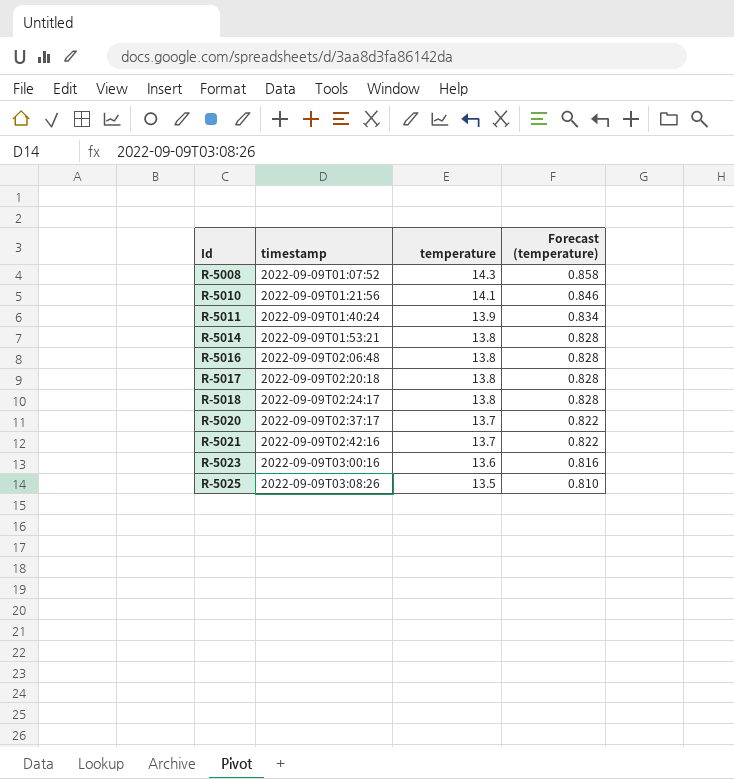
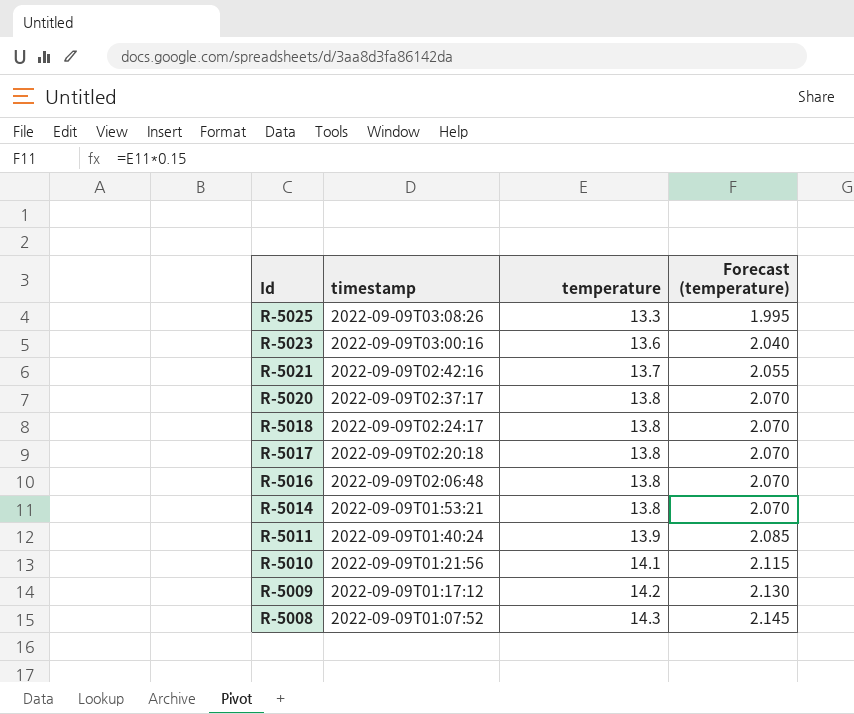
row order: Id ascending -> Id descending
column Forecast (temperature) | formula: [temperature] * 0.06 -> [temperature] * 0.15
R-5025 | temperature: 13.5 -> 13.3
R-5020 | temperature: 13.7 -> 13.8
row R-5009: none -> 2022-09-09T01:17:12 | 14.2 | 2.130

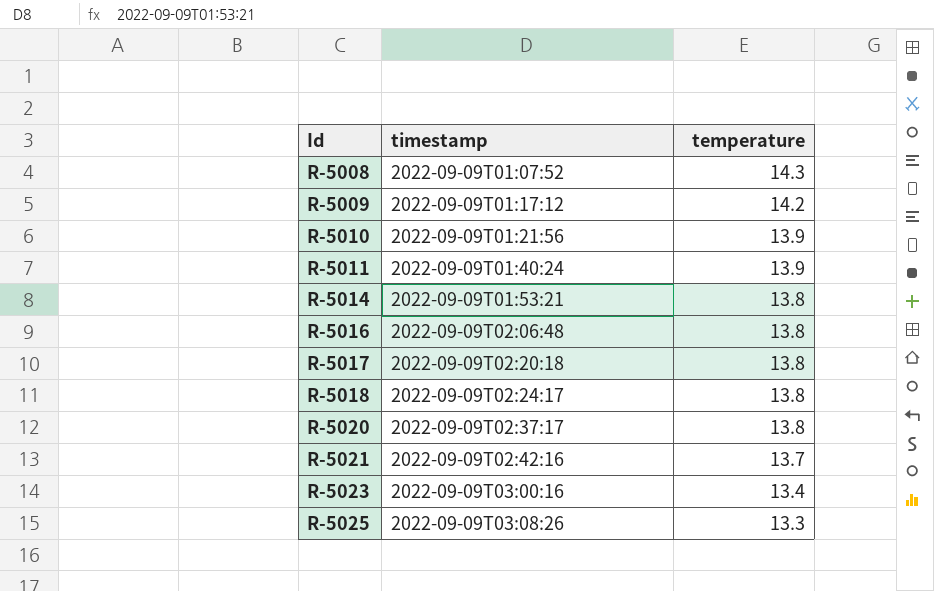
row order: Id descending -> Id ascending
column Forecast (temperature) | formula: [temperature] * 0.15 -> none
R-5010 | temperature: 14.1 -> 13.9
R-5023 | temperature: 13.6 -> 13.4

